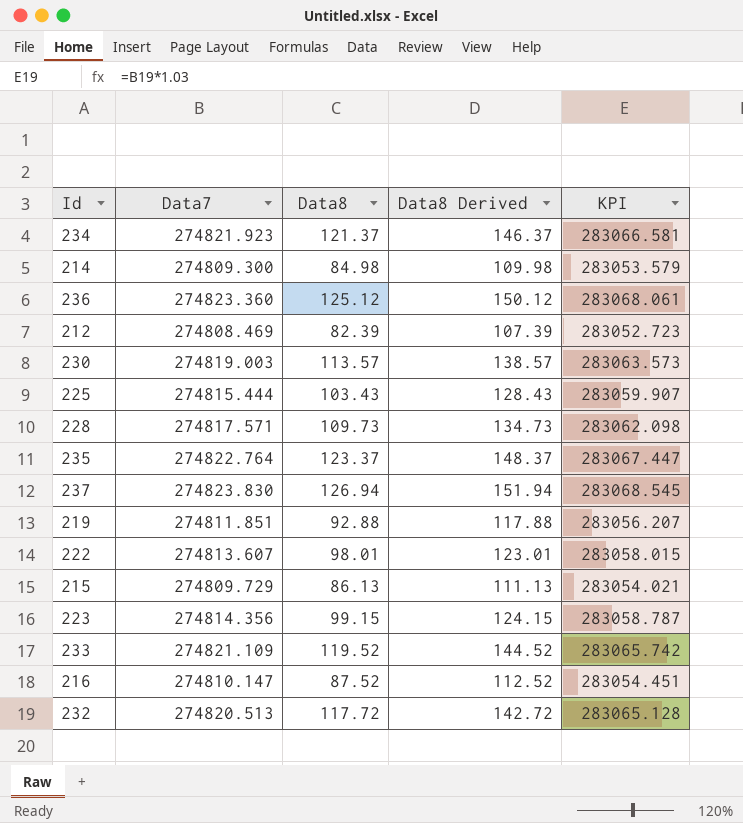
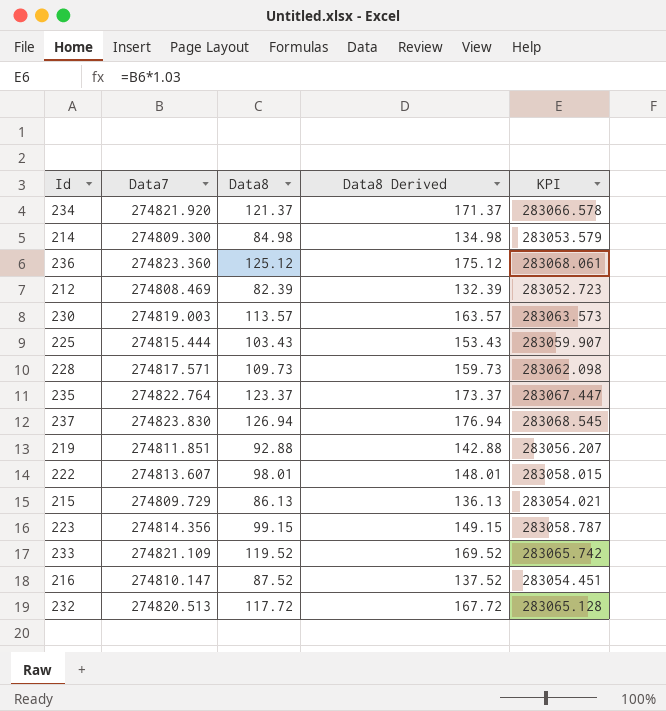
column Data8 Derived | formula: [Data8] + 25 -> [Data8] + 50
234 | Data7: 274821.923 -> 274821.920
234 | KPI: 283066.581 -> 283066.578

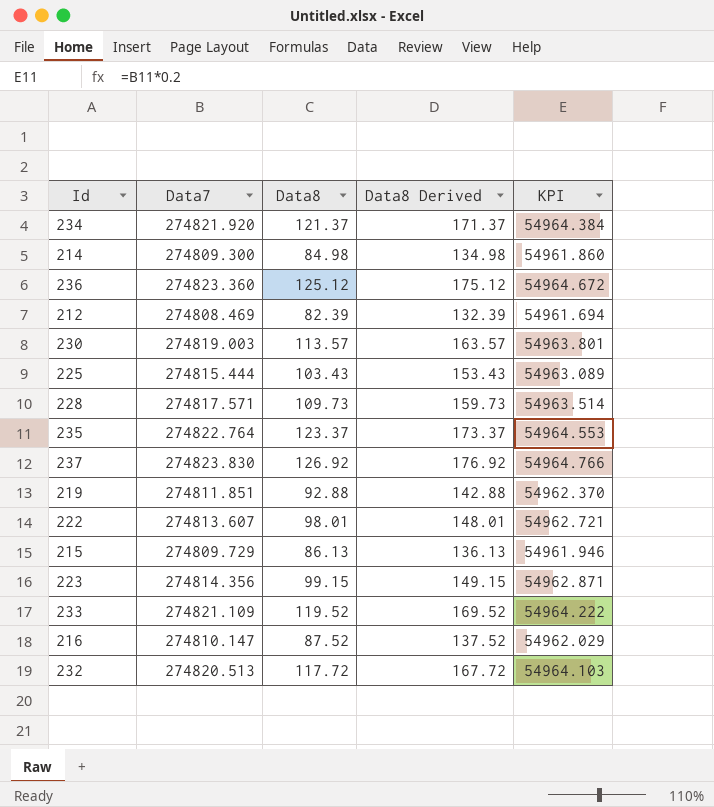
column KPI | formula: [Data7] * 1.03 -> [Data7] * 0.2
237 | Data8: 126.94 -> 126.92
237 | Data8 Derived: 176.94 -> 176.92

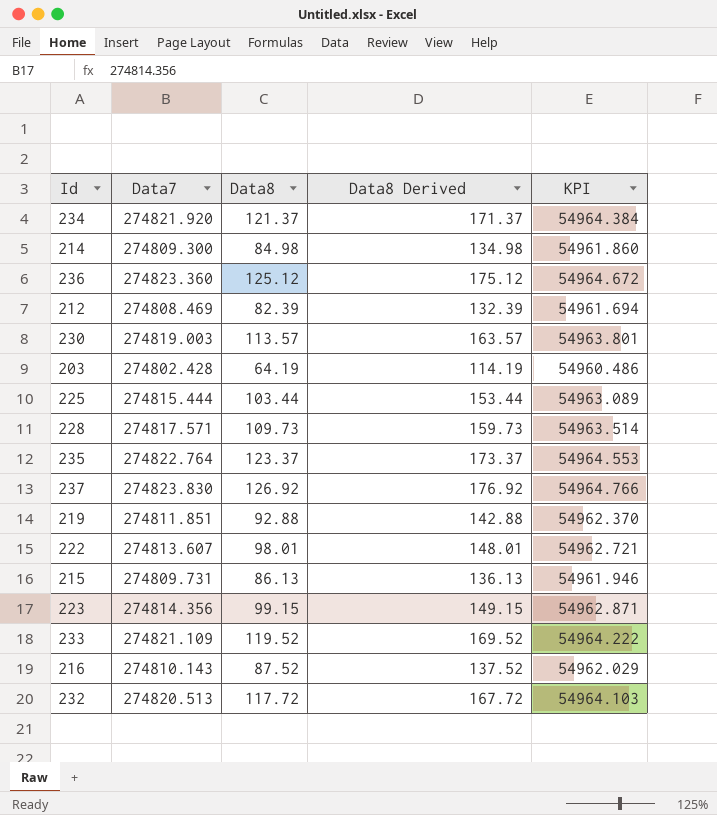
row 203: none -> 274802.428 | 64.19 | 114.19 | 54960.486
225 | Data8: 103.43 -> 103.44
225 | Data8 Derived: 153.43 -> 153.44
215 | Data7: 274809.729 -> 274809.731
216 | Data7: 274810.147 -> 274810.143

